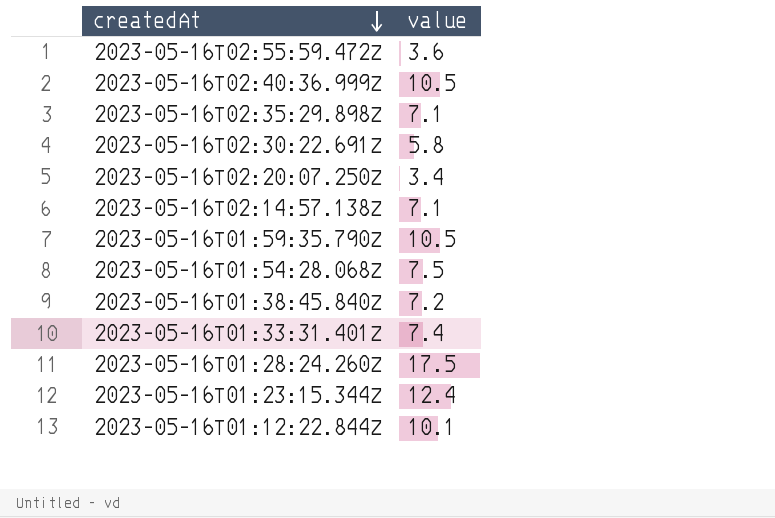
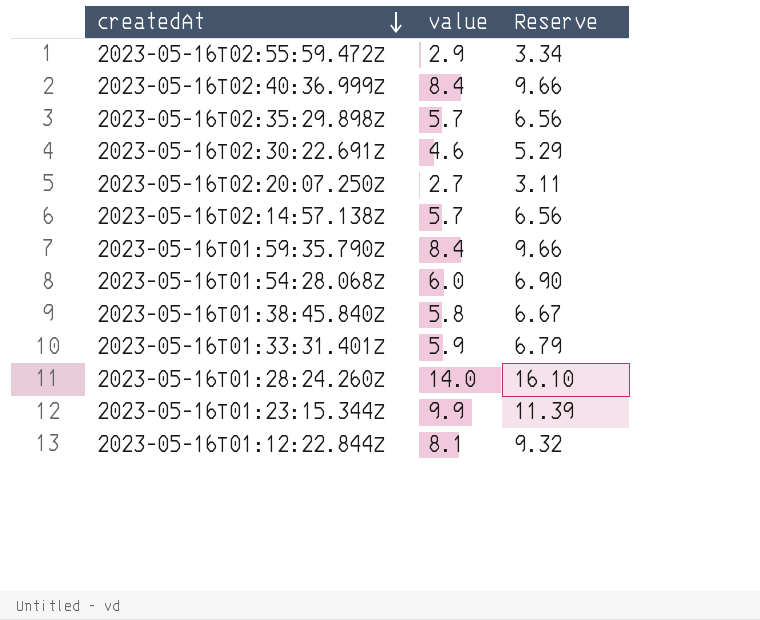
column Reserve | formula: none -> [value] * 1.15
2023-05-16T02:55:59.472Z | value: 3.6 -> 2.9
2023-05-16T02:40:36.999Z | value: 10.5 -> 8.4
2023-05-16T02:35:29.898Z | value: 7.1 -> 5.7
2023-05-16T02:30:22.691Z | value: 5.8 -> 4.6
2023-05-16T02:20:07.250Z | value: 3.4 -> 2.7
2023-05-16T02:14:57.138Z | value: 7.1 -> 5.7
2023-05-16T01:59:35.790Z | value: 10.5 -> 8.4
2023-05-16T01:54:28.068Z | value: 7.5 -> 6.0
2023-05-16T01:38:45.840Z | value: 7.2 -> 5.8
2023-05-16T01:33:31.401Z | value: 7.4 -> 5.9
2023-05-16T01:28:24.260Z | value: 17.5 -> 14.0
2023-05-16T01:23:15.344Z | value: 12.4 -> 9.9
2023-05-16T01:12:22.844Z | value: 10.1 -> 8.1

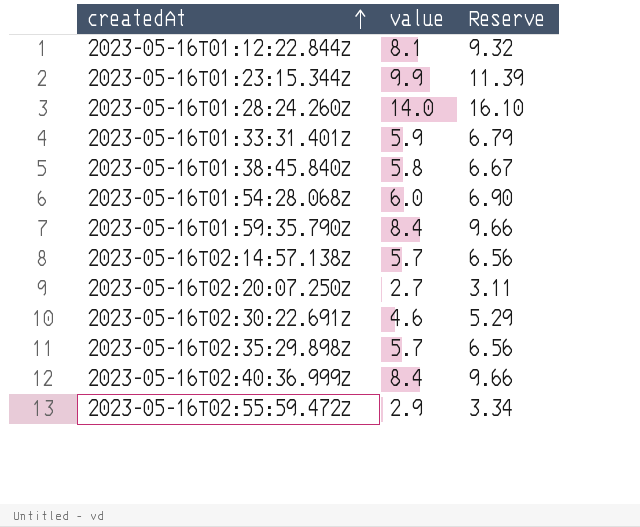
row order: createdAt descending -> createdAt ascending

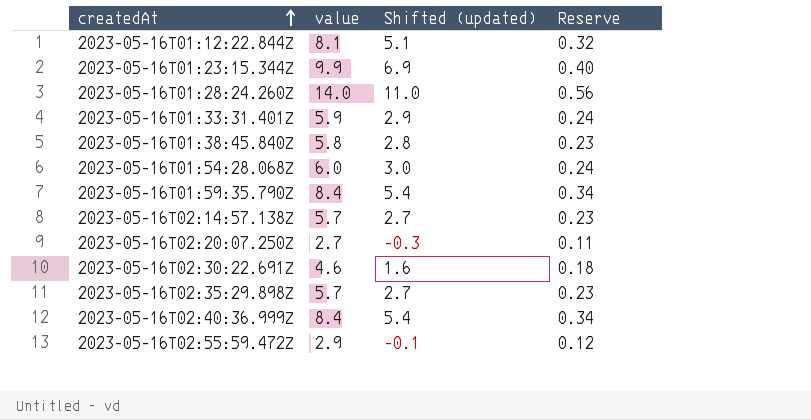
column Shifted (updated) | formula: none -> [value] - 3
column Reserve | formula: [value] * 1.15 -> [value] * 0.04

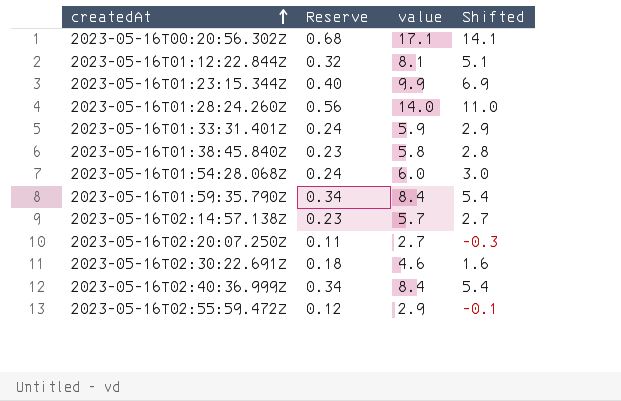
column Reserve | position: 4 -> 2
column name: Shifted (updated) -> Shifted
row 2023-05-16T02:35:29.898Z: 5.7 | 2.7 | 0.23 -> none
row 2023-05-16T00:20:56.302Z: none -> 0.68 | 17.1 | 14.1

